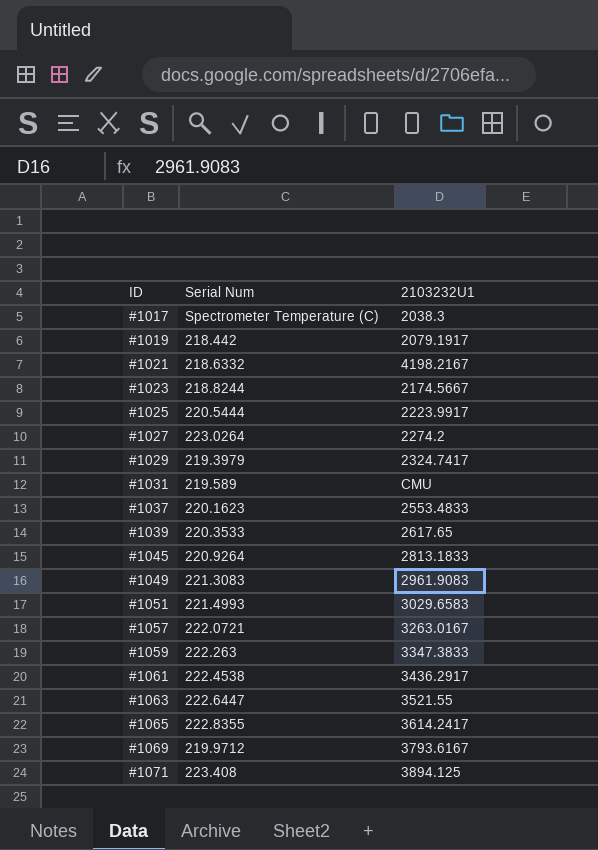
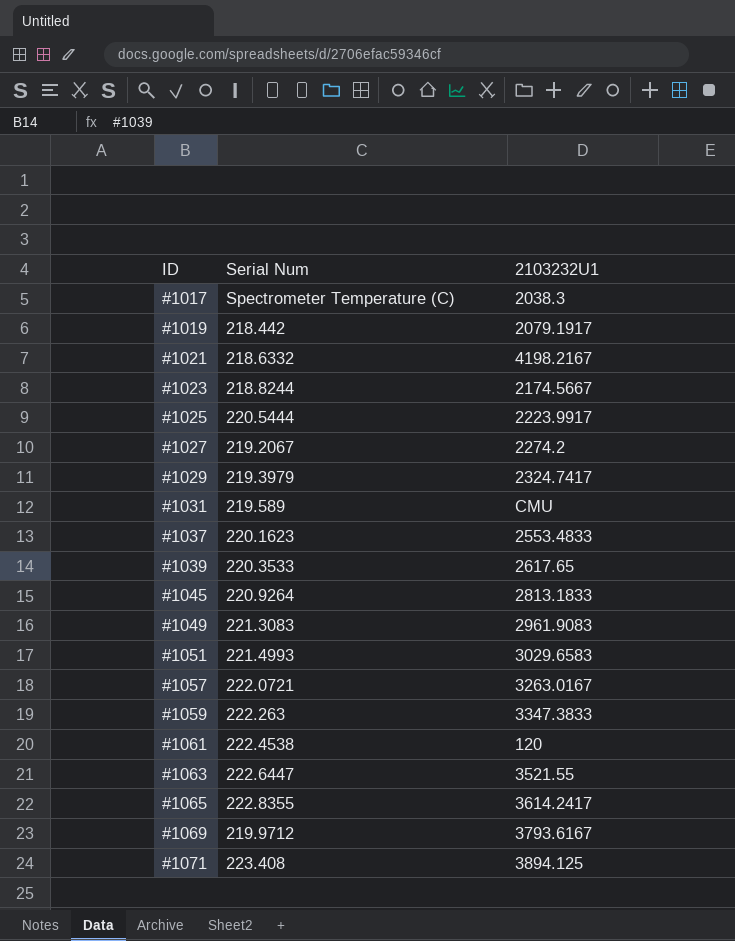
#1027 | Serial Num: 223.0264 -> 219.2067
#1061 | 2103232U1: 3436.2917 -> 120

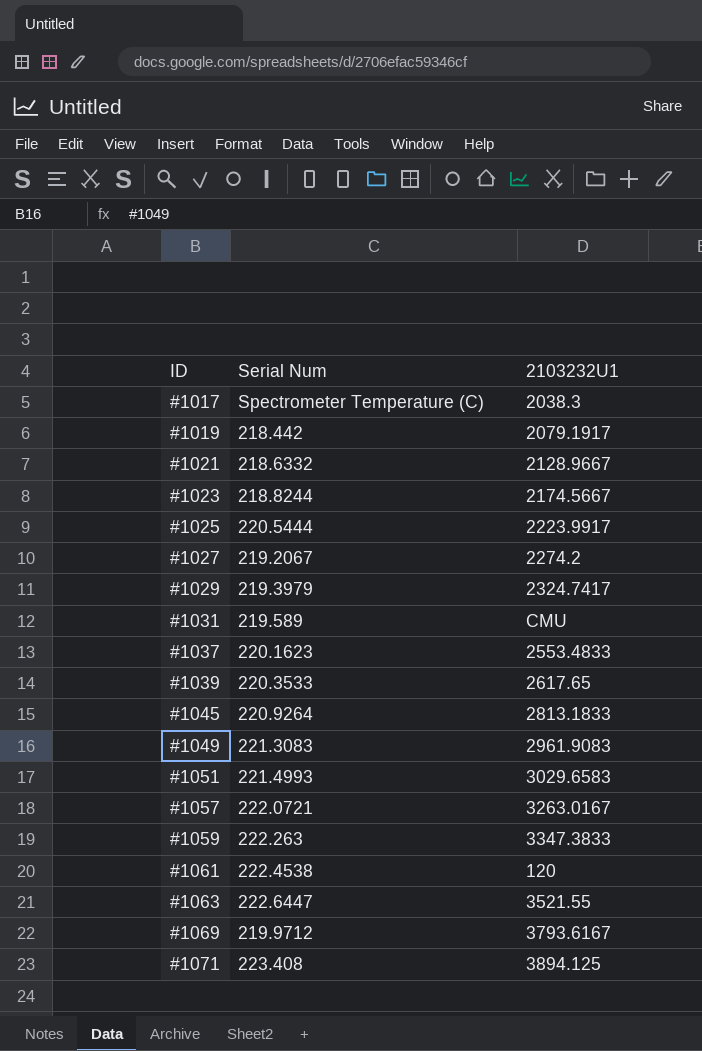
row #1065: 222.8355 | 3614.2417 -> none
#1021 | 2103232U1: 4198.2167 -> 2128.9667

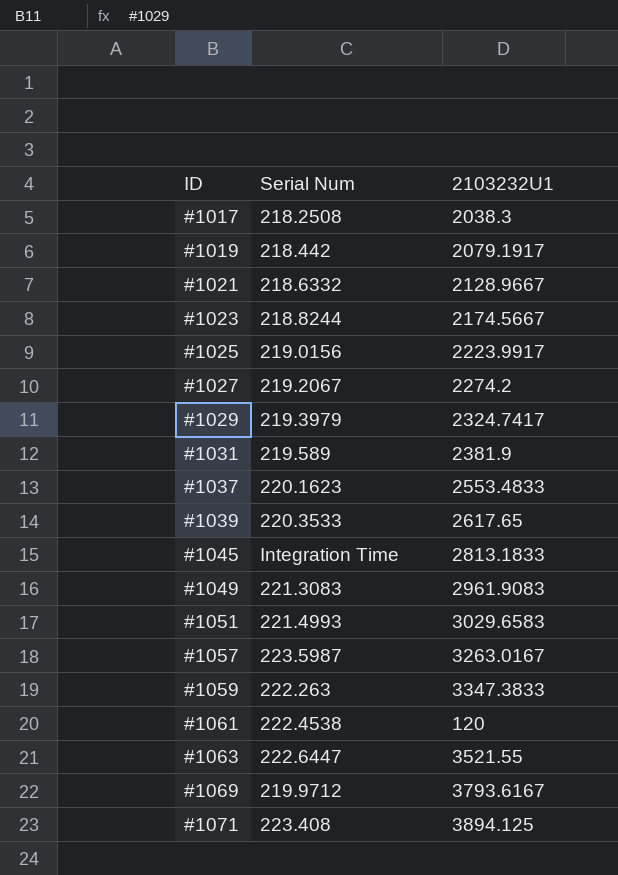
#1017 | Serial Num: Spectrometer Temperature (C) -> 218.2508
#1025 | Serial Num: 220.5444 -> 219.0156
#1031 | 2103232U1: CMU -> 2381.9
#1045 | Serial Num: 220.9264 -> Integration Time
#1057 | Serial Num: 222.0721 -> 223.5987

